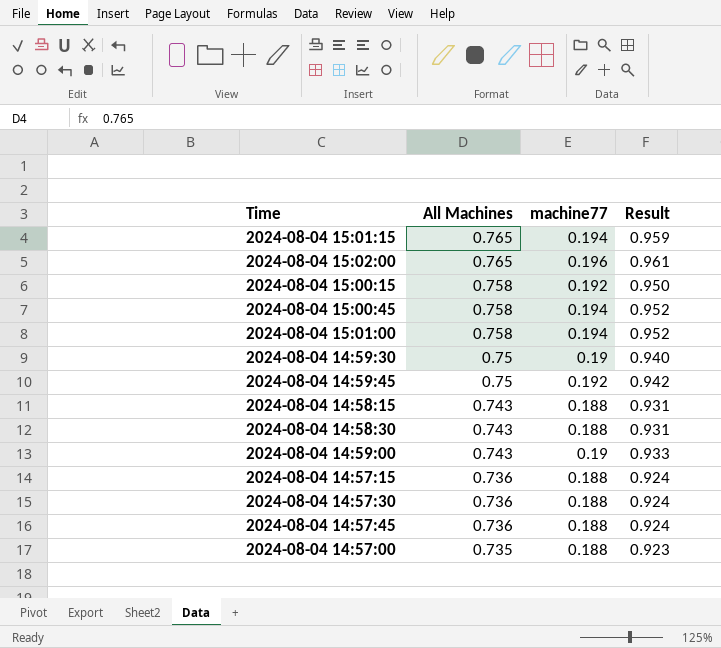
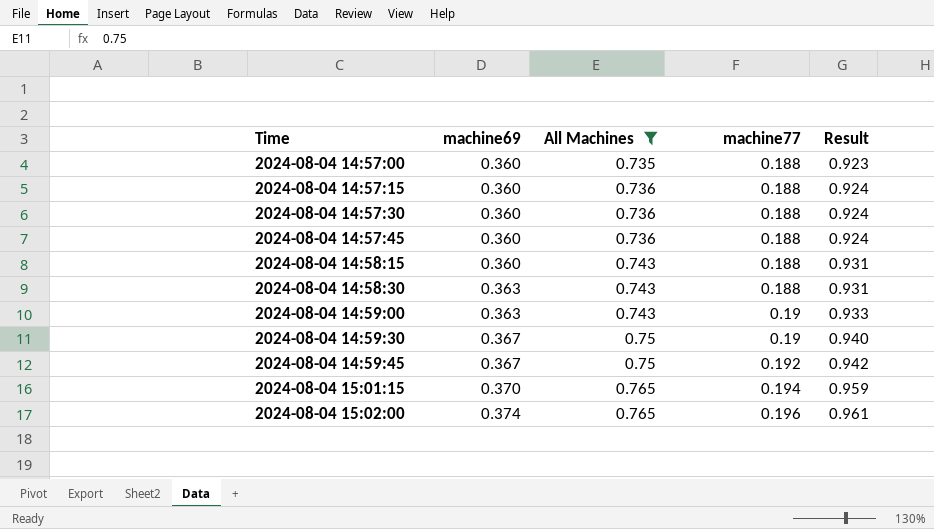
filter: none -> All Machines != 0.758
row order: All Machines descending -> Time ascending
column machine69 | position: none -> 2

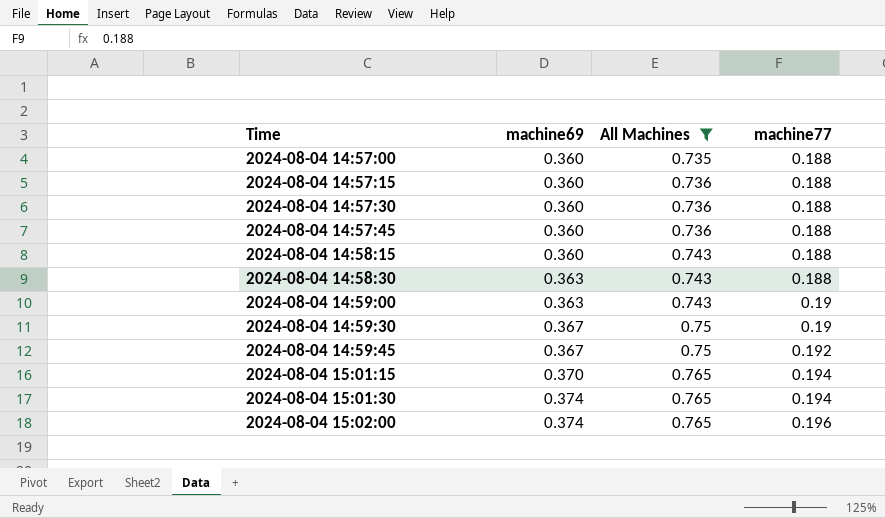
column Result | formula: [All Machines] + [machine77] -> none
row 2024-08-04 15:01:30: none -> 0.374 | 0.765 | 0.194

